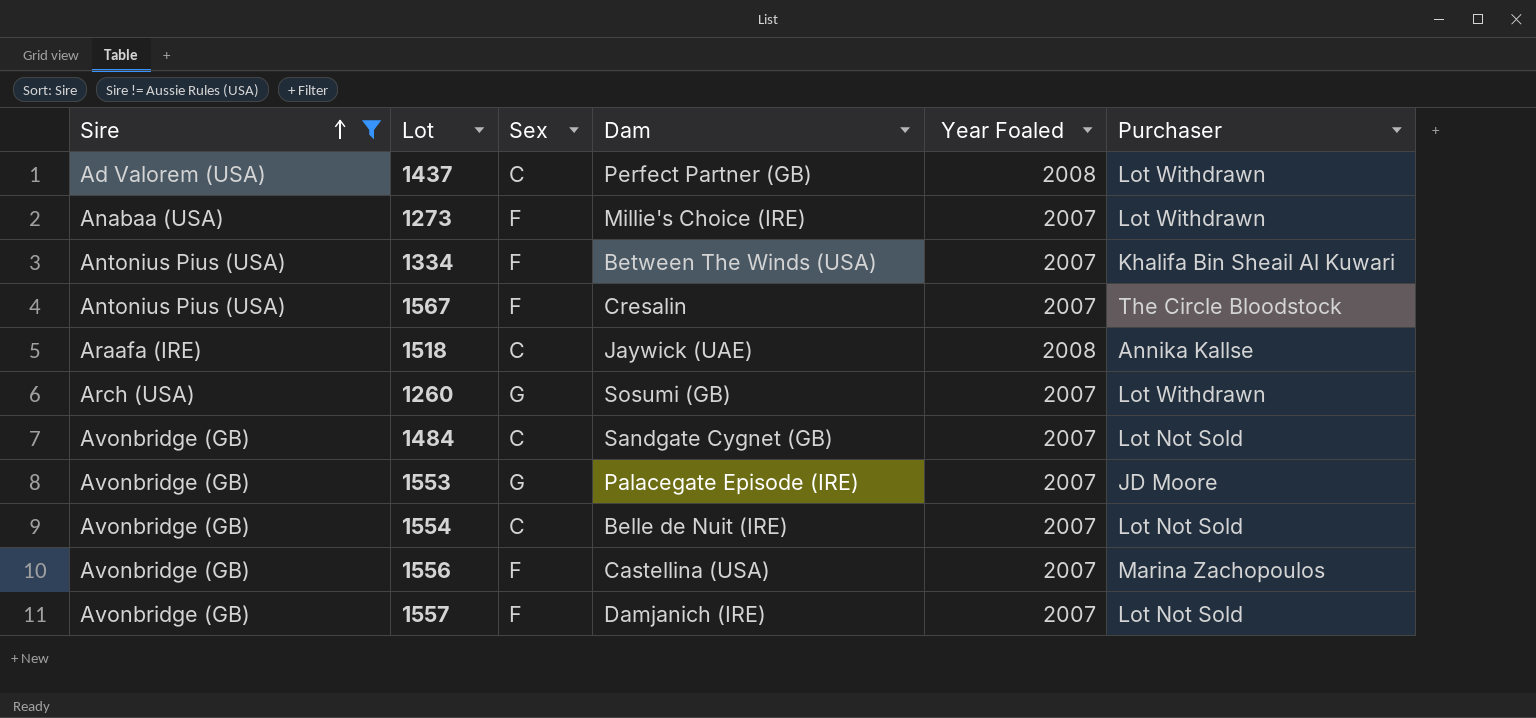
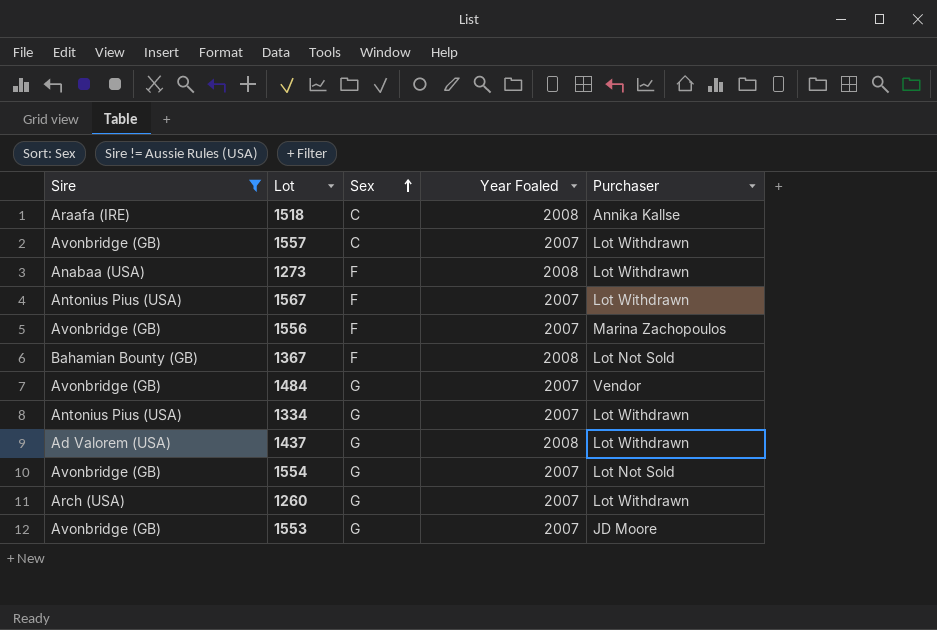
row order: Sire ascending -> Sex ascending
column Dam | position: 4 -> none
1557 | Sex: F -> C
1557 | Purchaser: Lot Not Sold -> Lot Withdrawn
1273 | Year Foaled: 2007 -> 2008
1567 | Purchaser: The Circle Bloodstock -> Lot Withdrawn
row 1367: none -> Bahamian Bounty (GB) | F | 2008 | Lot Not Sold
1484 | Sex: C -> G
1484 | Purchaser: Lot Not Sold -> Vendor
1334 | Sex: F -> G
1334 | Purchaser: Khalifa Bin Sheail Al Kuwari -> Lot Withdrawn
1437 | Sex: C -> G
1554 | Sex: C -> G

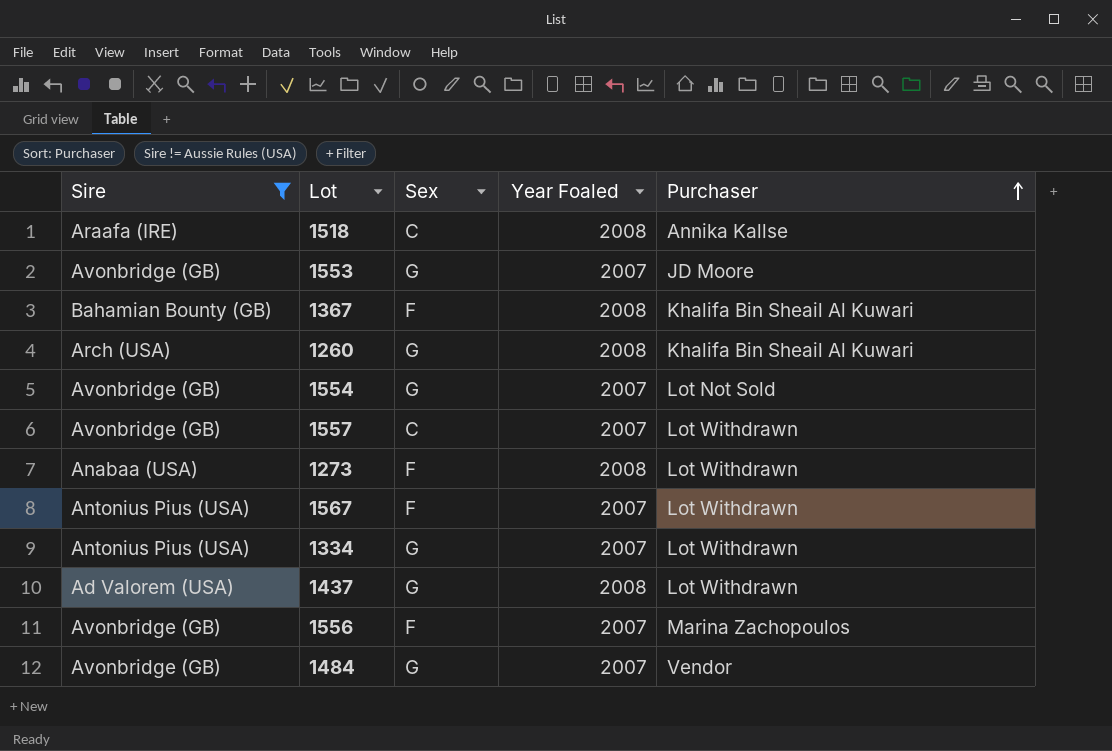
row order: Sex ascending -> Purchaser ascending
1367 | Purchaser: Lot Not Sold -> Khalifa Bin Sheail Al Kuwari
1260 | Year Foaled: 2007 -> 2008
1260 | Purchaser: Lot Withdrawn -> Khalifa Bin Sheail Al Kuwari

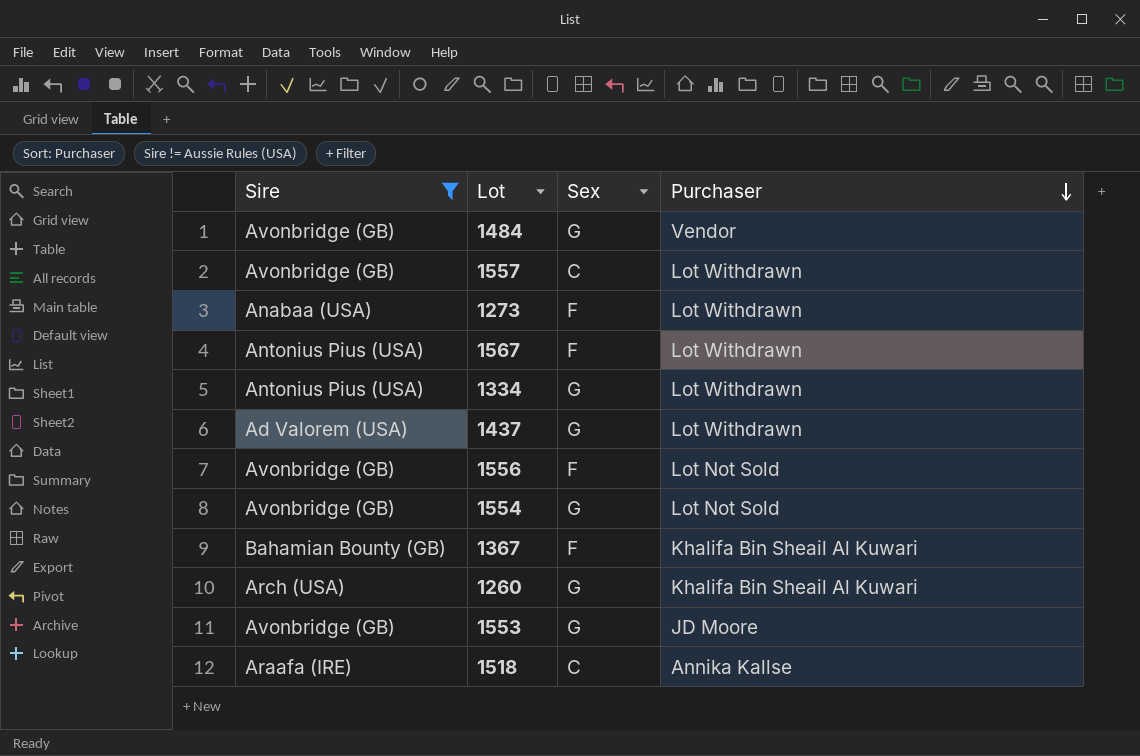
row order: Purchaser ascending -> Purchaser descending
column Year Foaled | position: 4 -> none
1556 | Purchaser: Marina Zachopoulos -> Lot Not Sold

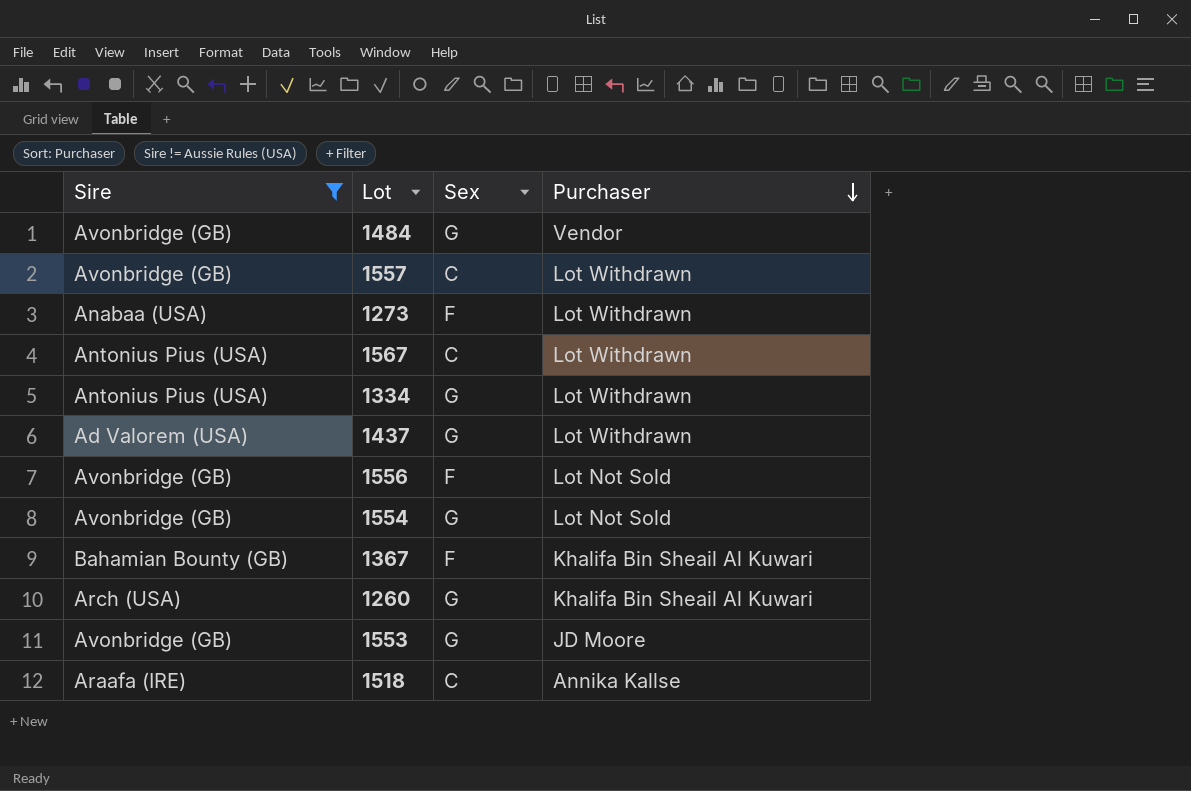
1567 | Sex: F -> C

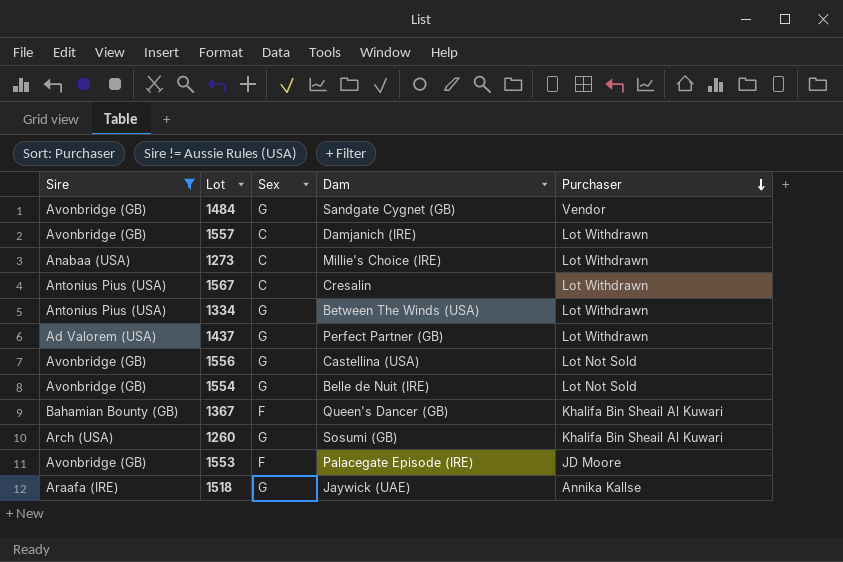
column Dam | position: none -> 4
1273 | Sex: F -> C
1556 | Sex: F -> G
1553 | Sex: G -> F
1518 | Sex: C -> G

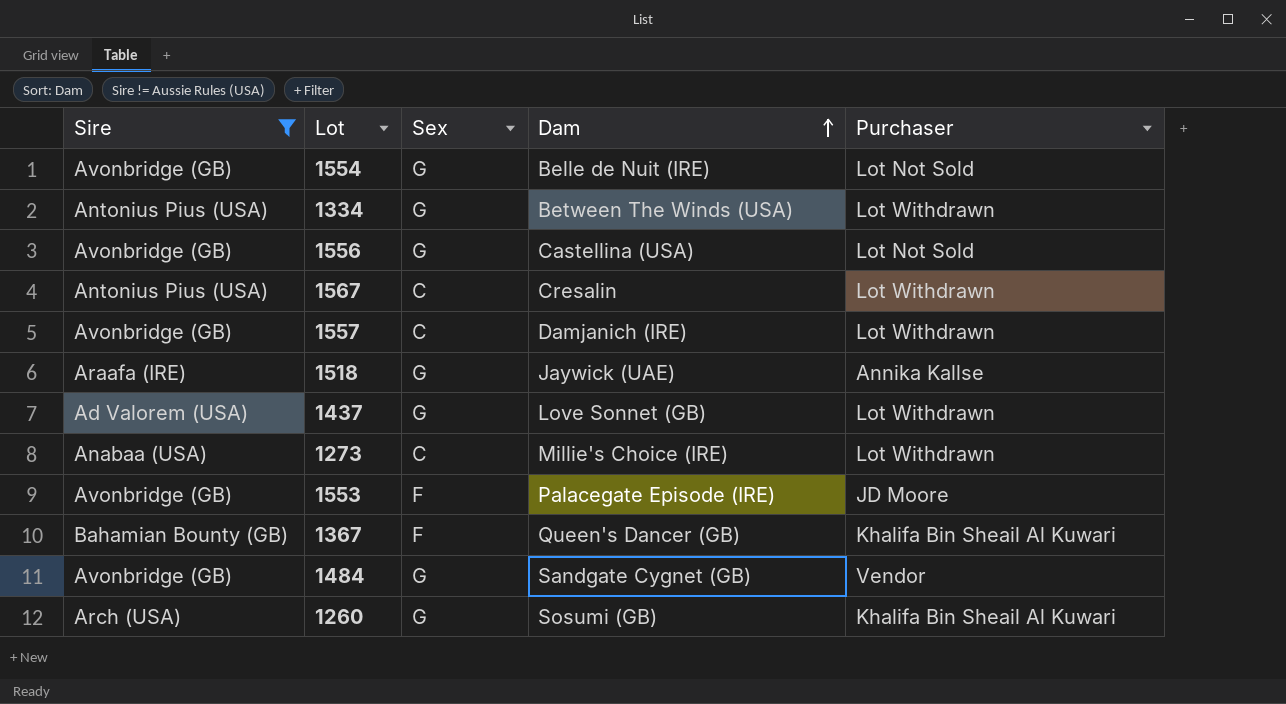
row order: Purchaser descending -> Dam ascending
1437 | Dam: Perfect Partner (GB) -> Love Sonnet (GB)

